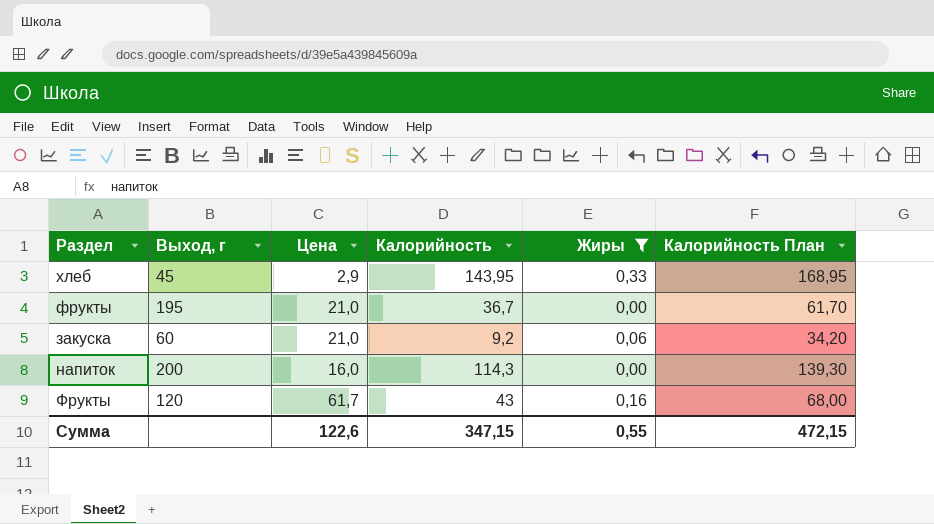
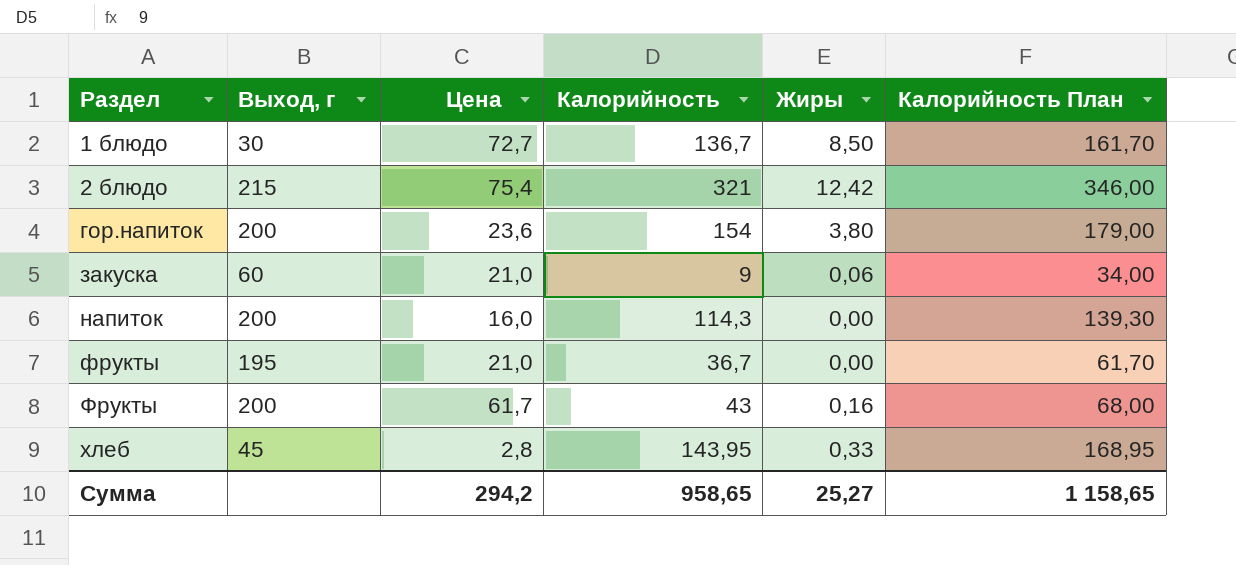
filter: Жиры <= 0,33 -> none
row order: none -> Раздел ascending
закуска | Калорийность: 9,2 -> 9
закуска | Калорийность План: 34,20 -> 34,00
Фрукты | Выход, г: 120 -> 200
хлеб | Цена: 2,9 -> 2,8
Сумма | Цена: 122,6 -> 294,2
Сумма | Калорийность: 347,15 -> 958,65
Сумма | Жиры: 0,55 -> 25,27
Сумма | Калорийность План: 472,15 -> 1 158,65

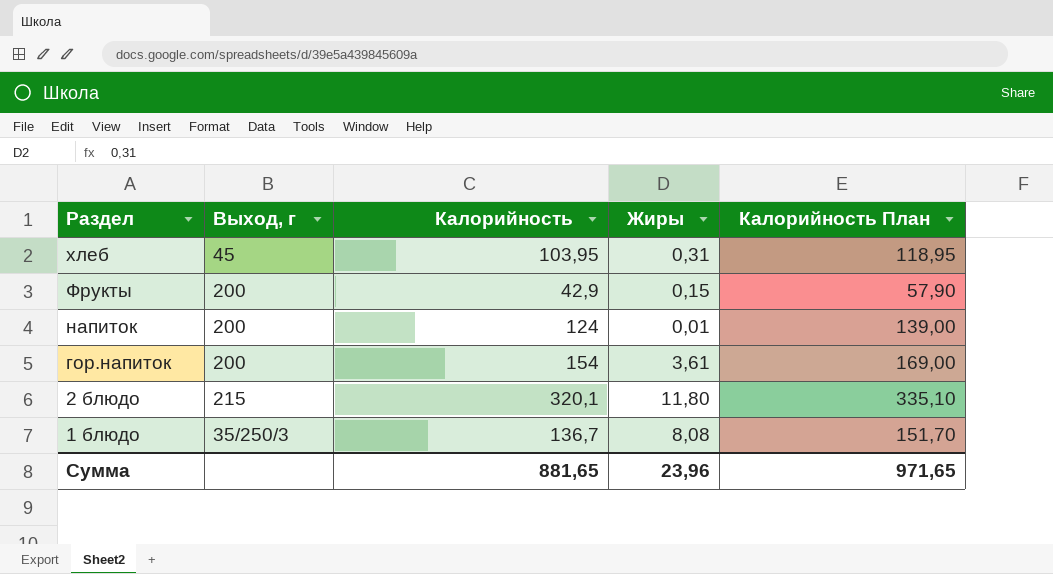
row order: Раздел ascending -> Раздел descending
column Цена | position: 3 -> none
column Калорийность План | formula: [Калорийность] + 25 -> [Калорийность] + 15
row закуска: 60 | 21,0 | 9 | 0,06 | 34,00 -> none
row фрукты: 195 | 21,0 | 36,7 | 0,00 | 61,70 -> none
хлеб | Калорийность: 143,95 -> 103,95
хлеб | Жиры: 0,33 -> 0,31
Фрукты | Калорийность: 43 -> 42,9
Фрукты | Жиры: 0,16 -> 0,15
напиток | Калорийность: 114,3 -> 124
напиток | Жиры: 0,00 -> 0,01
гор.напиток | Жиры: 3,80 -> 3,61
2 блюдо | Калорийность: 321 -> 320,1
2 блюдо | Жиры: 12,42 -> 11,80
1 блюдо | Выход, г: 30 -> 35/250/3
1 блюдо | Жиры: 8,50 -> 8,08
Сумма | Калорийность: 958,65 -> 881,65
Сумма | Жиры: 25,27 -> 23,96
Сумма | Калорийность План: 1 158,65 -> 971,65

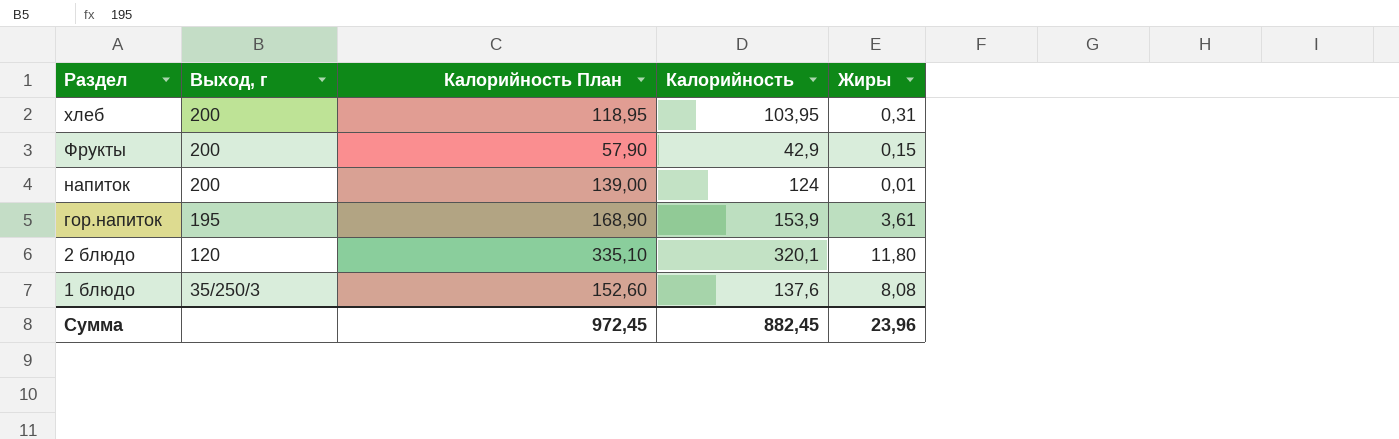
column Калорийность План | position: 5 -> 3
хлеб | Выход, г: 45 -> 200
гор.напиток | Выход, г: 200 -> 195
гор.напиток | Калорийность План: 169,00 -> 168,90
гор.напиток | Калорийность: 154 -> 153,9
2 блюдо | Выход, г: 215 -> 120
1 блюдо | Калорийность План: 151,70 -> 152,60
1 блюдо | Калорийность: 136,7 -> 137,6
Сумма | Калорийность План: 971,65 -> 972,45
Сумма | Калорийность: 881,65 -> 882,45

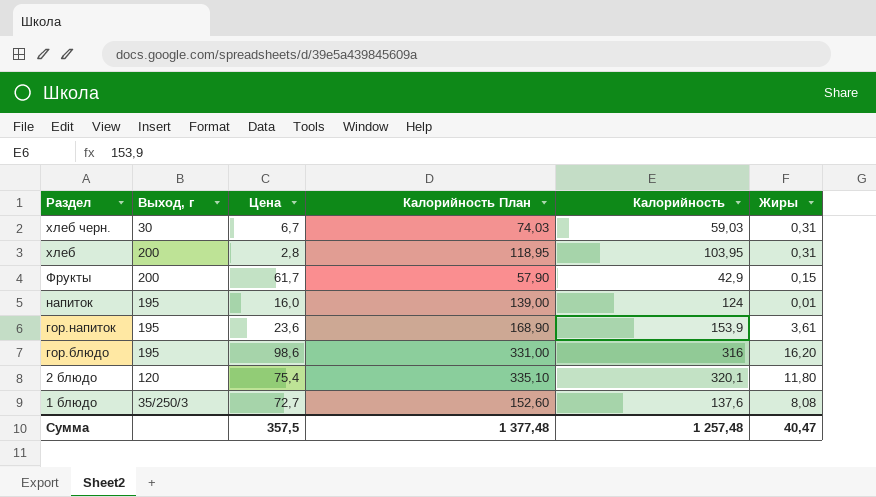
column Цена | position: none -> 3
row хлеб черн.: none -> 30 | 6,7 | 74,03 | 59,03 | 0,31
напиток | Выход, г: 200 -> 195
row гор.блюдо: none -> 195 | 98,6 | 331,00 | 316 | 16,20
Сумма | Калорийность План: 972,45 -> 1 377,48
Сумма | Калорийность: 882,45 -> 1 257,48
Сумма | Жиры: 23,96 -> 40,47

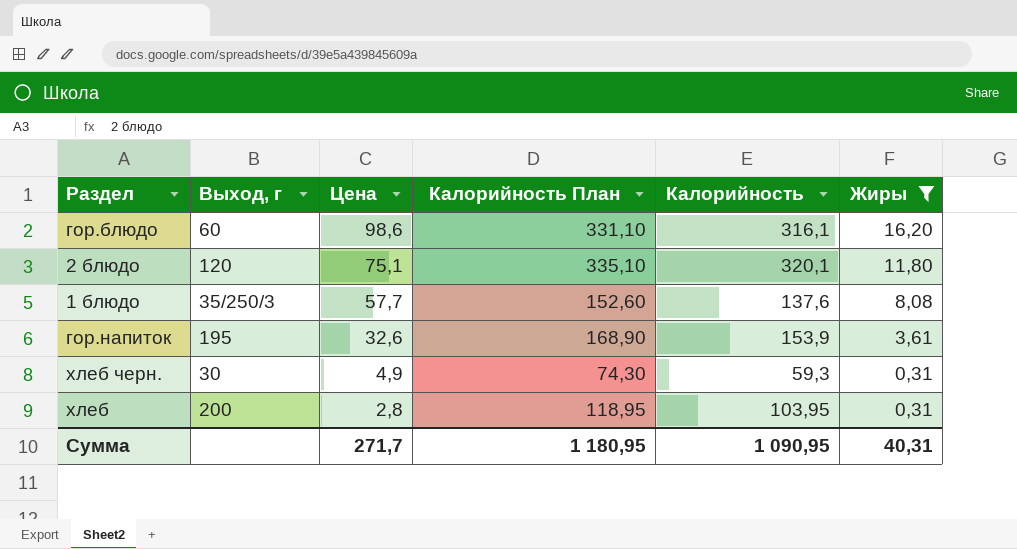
filter: none -> Жиры >= 0,31
row order: Раздел descending -> Цена descending
гор.блюдо | Выход, г: 195 -> 60
гор.блюдо | Калорийность План: 331,00 -> 331,10
гор.блюдо | Калорийность: 316 -> 316,1
2 блюдо | Цена: 75,4 -> 75,1
1 блюдо | Цена: 72,7 -> 57,7
гор.напиток | Цена: 23,6 -> 32,6
хлеб черн. | Цена: 6,7 -> 4,9
хлеб черн. | Калорийность План: 74,03 -> 74,30
хлеб черн. | Калорийность: 59,03 -> 59,3
Сумма | Цена: 357,5 -> 271,7
Сумма | Калорийность План: 1 377,48 -> 1 180,95
Сумма | Калорийность: 1 257,48 -> 1 090,95
Сумма | Жиры: 40,47 -> 40,31

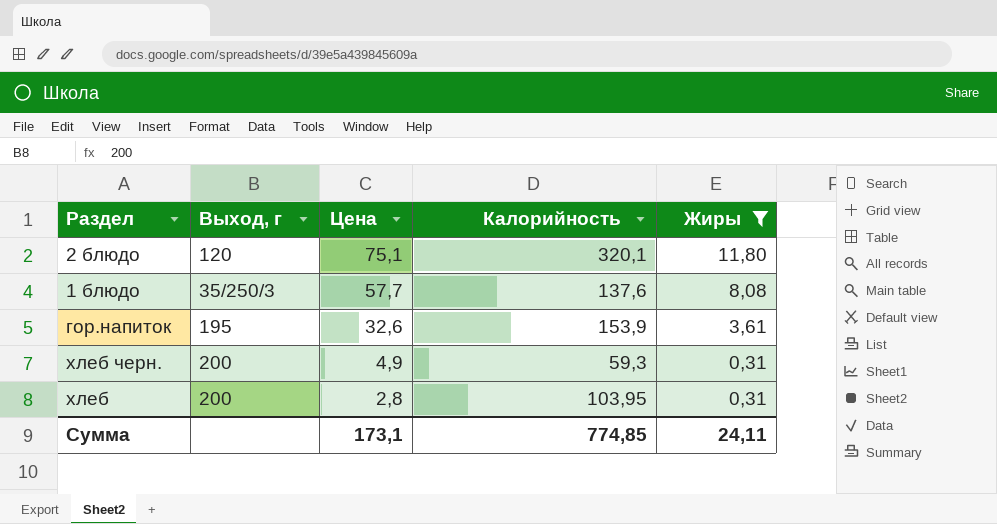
column Калорийность План | formula: [Калорийность] + 15 -> none
row гор.блюдо: 60 | 98,6 | 331,10 | 316,1 | 16,20 -> none
хлеб черн. | Выход, г: 30 -> 200
Сумма | Цена: 271,7 -> 173,1
Сумма | Калорийность: 1 090,95 -> 774,85
Сумма | Жиры: 40,31 -> 24,11

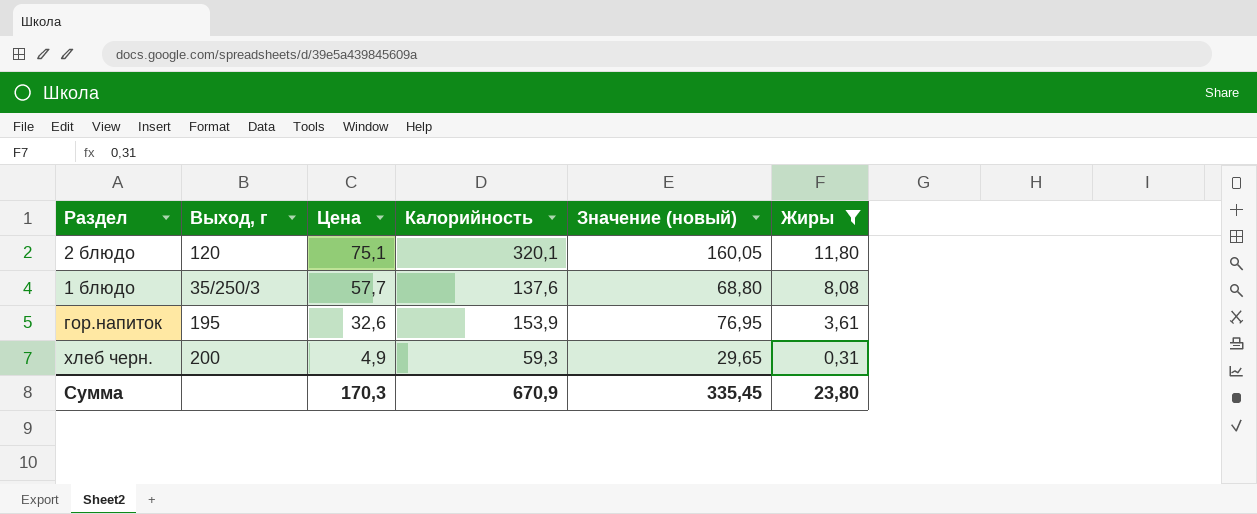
column Значение (новый) | formula: none -> [Калорийность] * 0,5
row хлеб: 200 | 2,8 | 103,95 | 0,31 -> none
Сумма | Цена: 173,1 -> 170,3
Сумма | Калорийность: 774,85 -> 670,9
Сумма | Жиры: 24,11 -> 23,80

